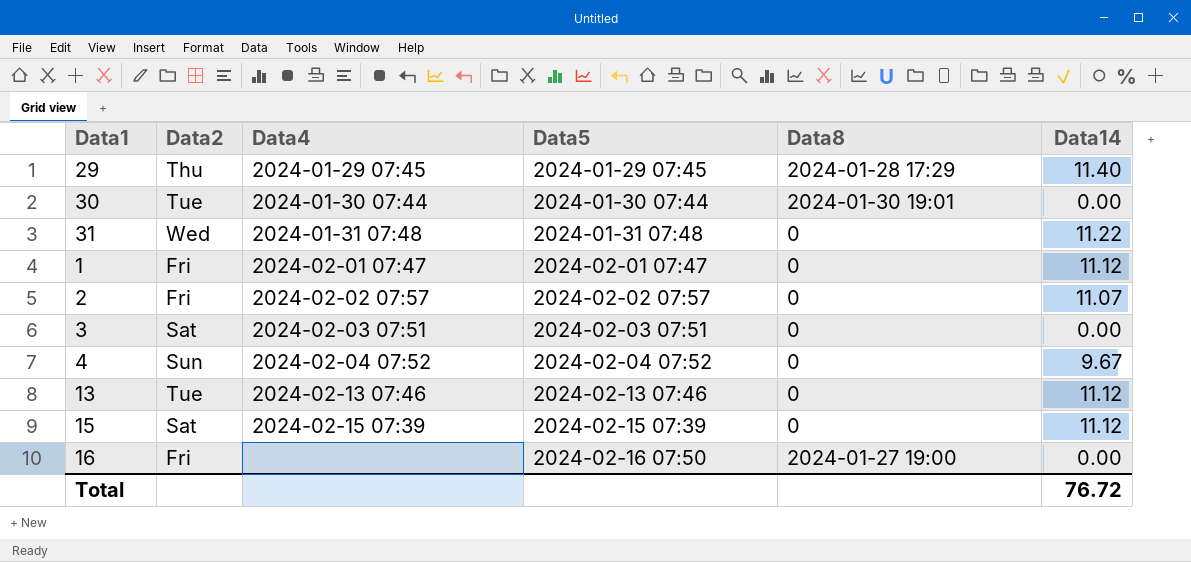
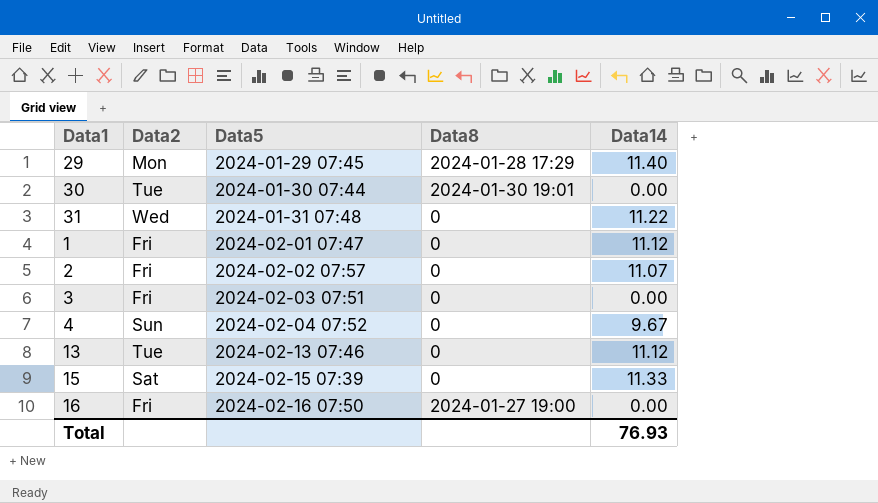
column Data4 | position: 3 -> none
29 | Data2: Thu -> Mon
3 | Data2: Sat -> Fri
15 | Data14: 11.12 -> 11.33
Total | Data14: 76.72 -> 76.93

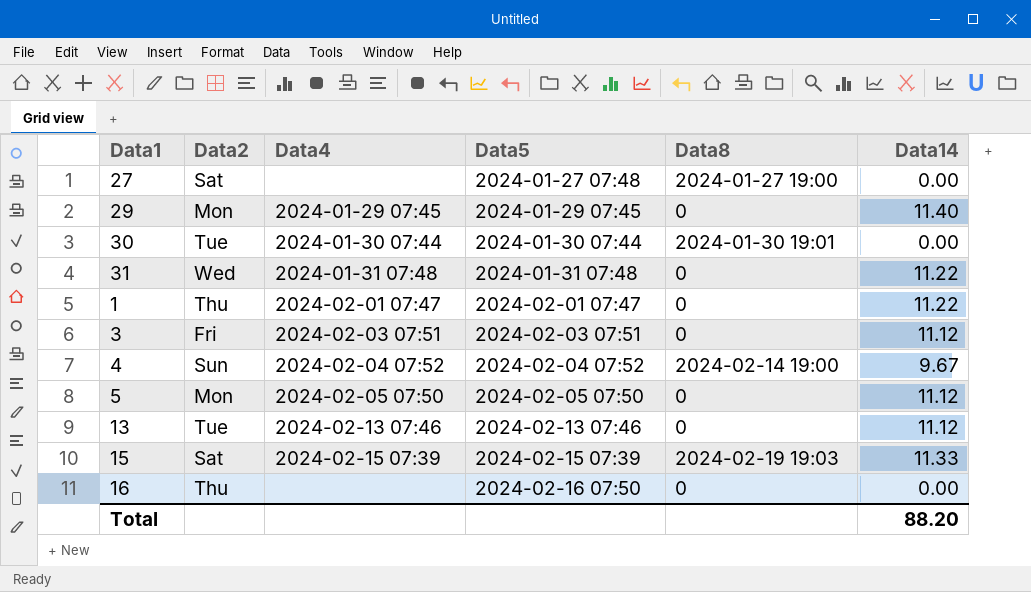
column Data4 | position: none -> 3
row 2: Fri | 2024-02-02 07:57 | 0 | 11.07 -> none
row 27: none -> Sat | none | 2024-01-27 07:48 | 2024-01-27 19:00 | 0.00
29 | Data8: 2024-01-28 17:29 -> 0
1 | Data2: Fri -> Thu
1 | Data14: 11.12 -> 11.22
3 | Data14: 0.00 -> 11.12
4 | Data8: 0 -> 2024-02-14 19:00
row 5: none -> Mon | 2024-02-05 07:50 | 2024-02-05 07:50 | 0 | 11.12
15 | Data8: 0 -> 2024-02-19 19:03
16 | Data2: Fri -> Thu
16 | Data8: 2024-01-27 19:00 -> 0
Total | Data14: 76.93 -> 88.20

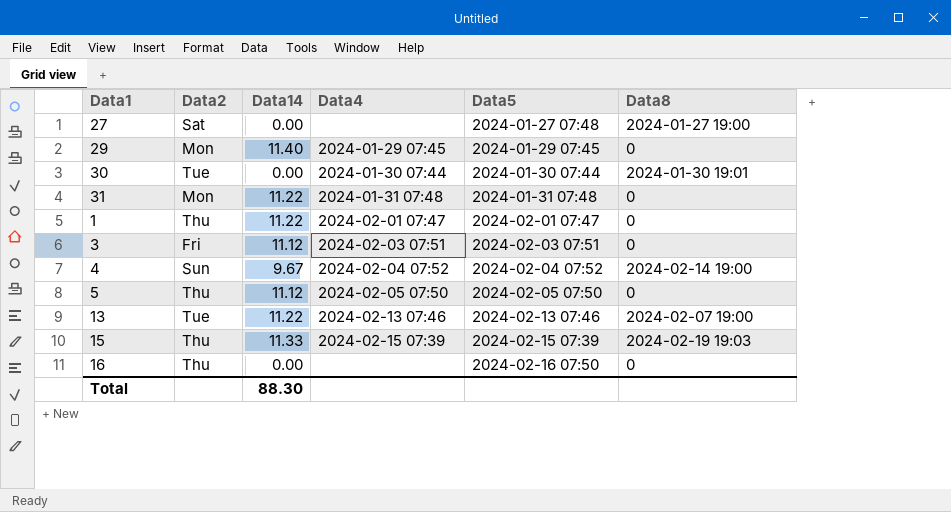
column Data14 | position: 6 -> 3
31 | Data2: Wed -> Mon
5 | Data2: Mon -> Thu
13 | Data14: 11.12 -> 11.22
13 | Data8: 0 -> 2024-02-07 19:00
15 | Data2: Sat -> Thu
Total | Data14: 88.20 -> 88.30

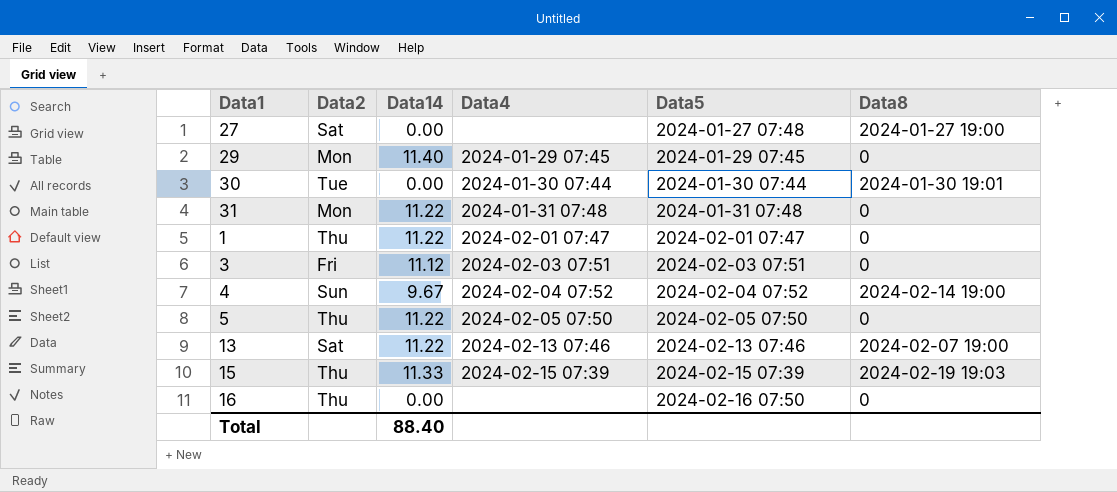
5 | Data14: 11.12 -> 11.22
13 | Data2: Tue -> Sat
Total | Data14: 88.30 -> 88.40

